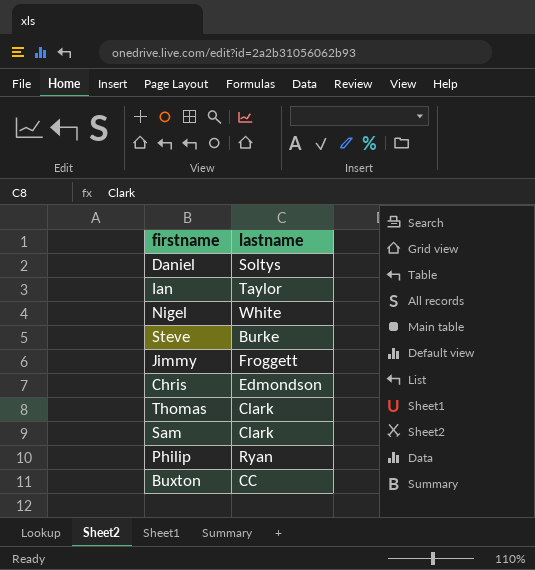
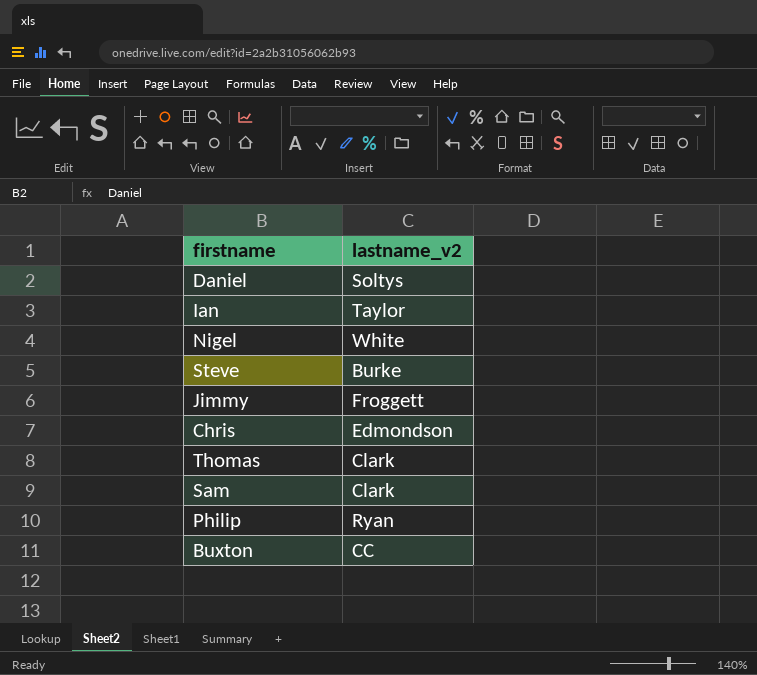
column name: lastname -> lastname_v2

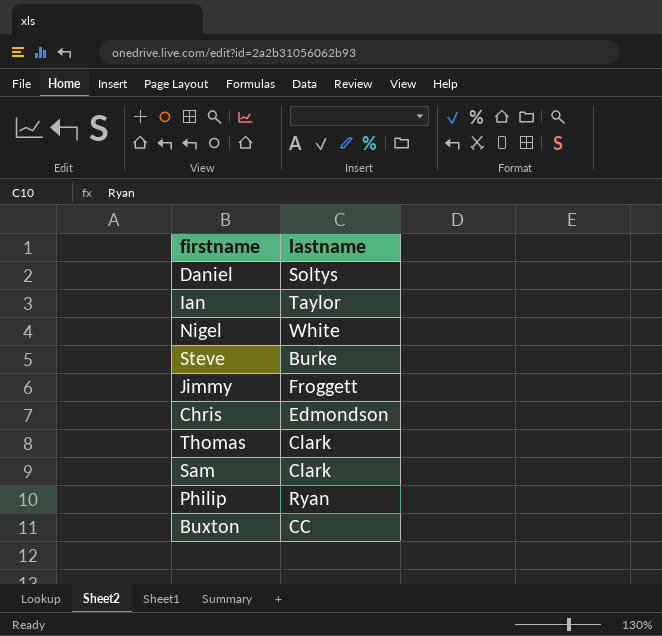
column name: lastname_v2 -> lastname

